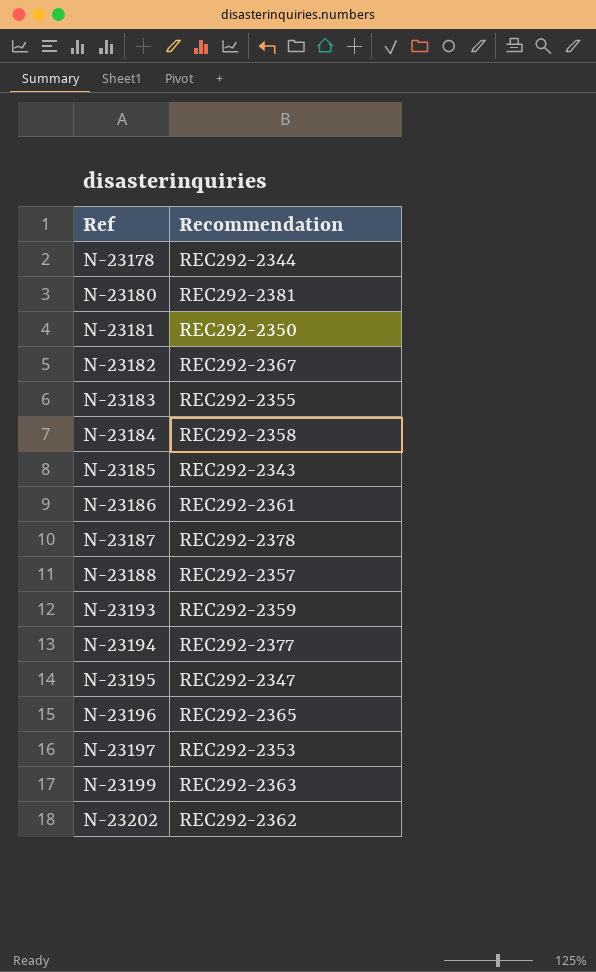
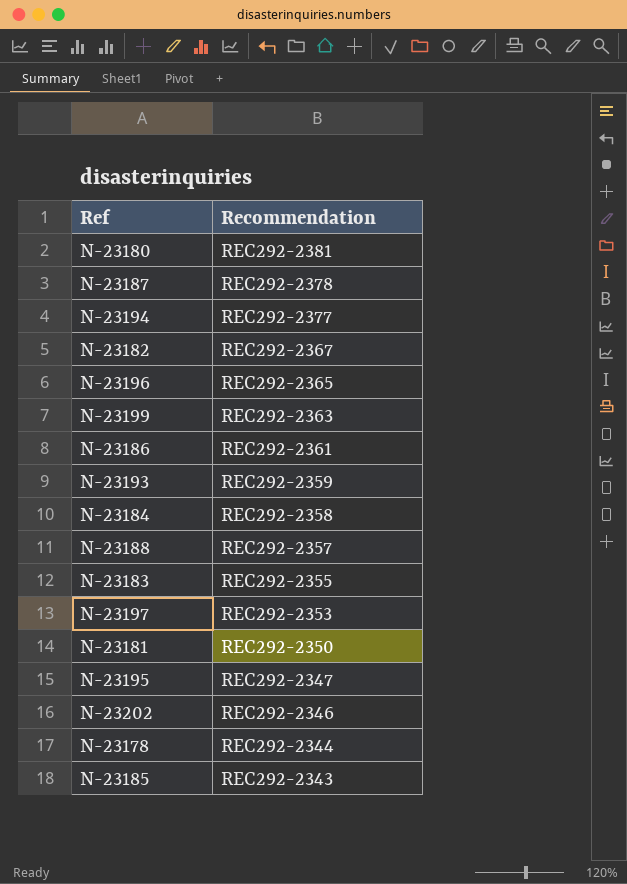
row order: Ref ascending -> Recommendation descending
N-23202 | Recommendation: REC292-2362 -> REC292-2346

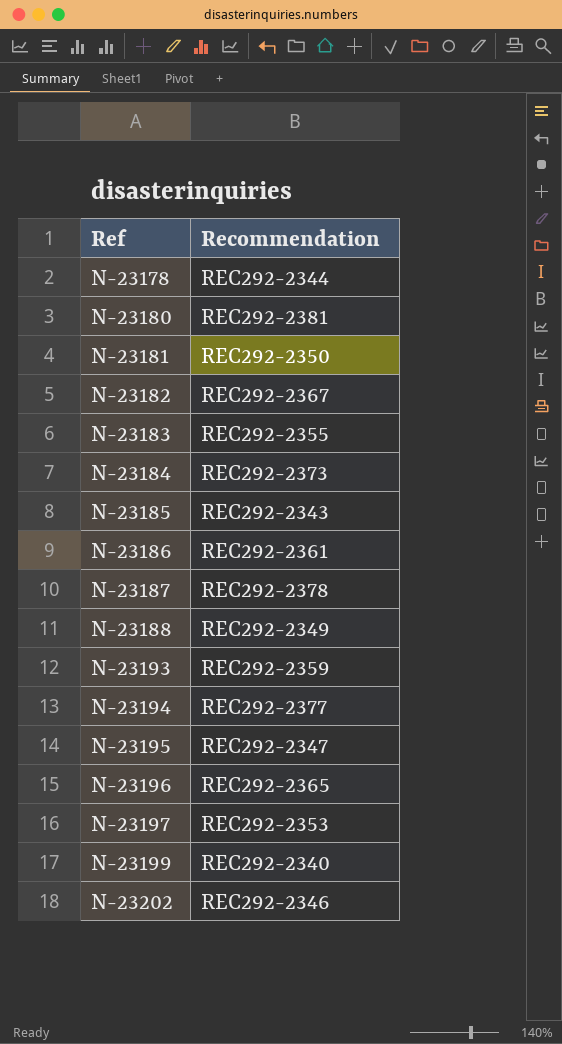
row order: Recommendation descending -> Ref ascending
N-23184 | Recommendation: REC292-2358 -> REC292-2373
N-23188 | Recommendation: REC292-2357 -> REC292-2349
N-23199 | Recommendation: REC292-2363 -> REC292-2340

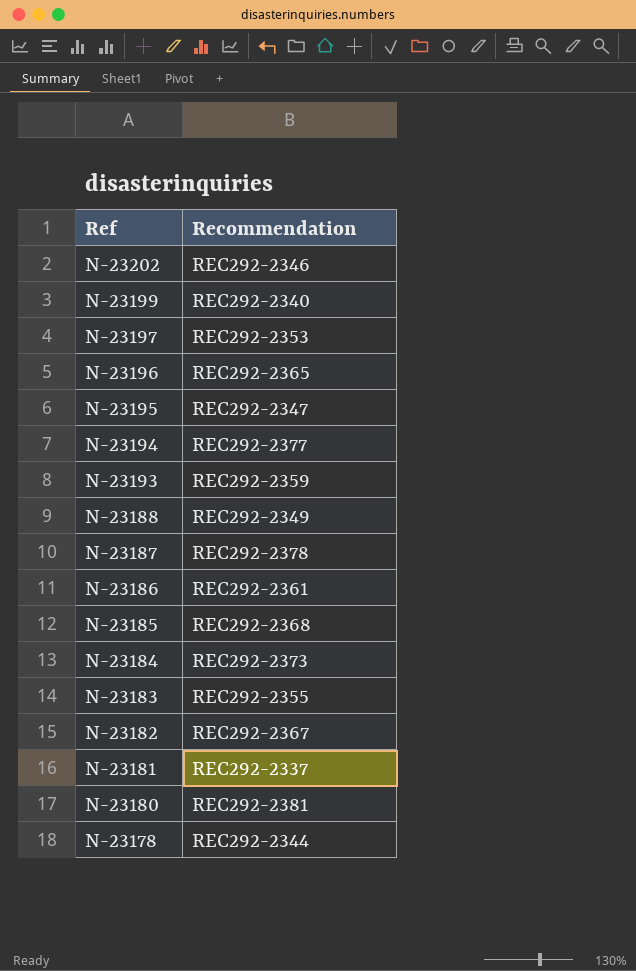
row order: Ref ascending -> Ref descending
N-23185 | Recommendation: REC292-2343 -> REC292-2368
N-23181 | Recommendation: REC292-2350 -> REC292-2337

